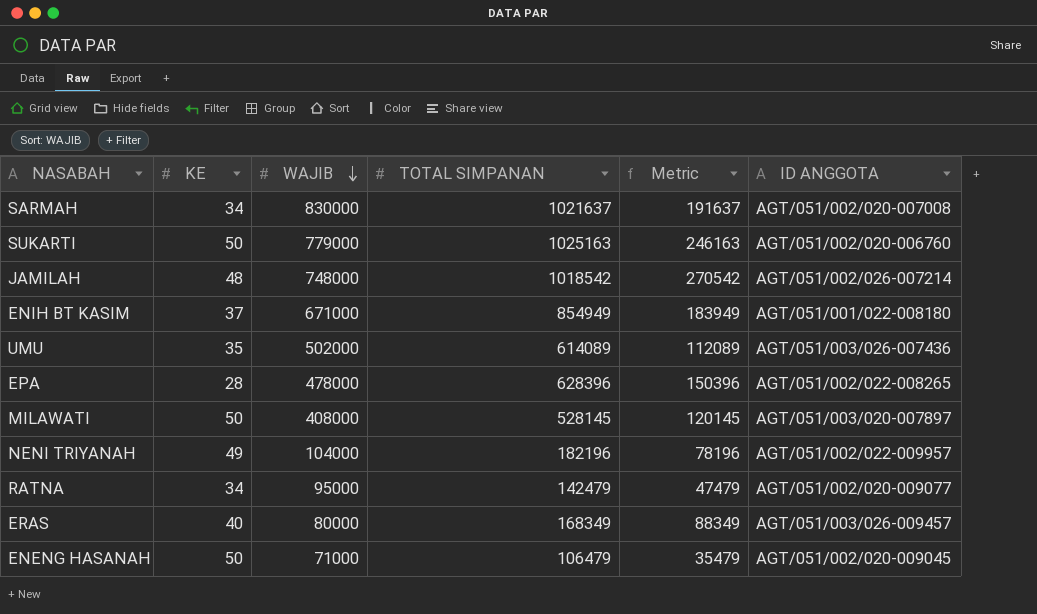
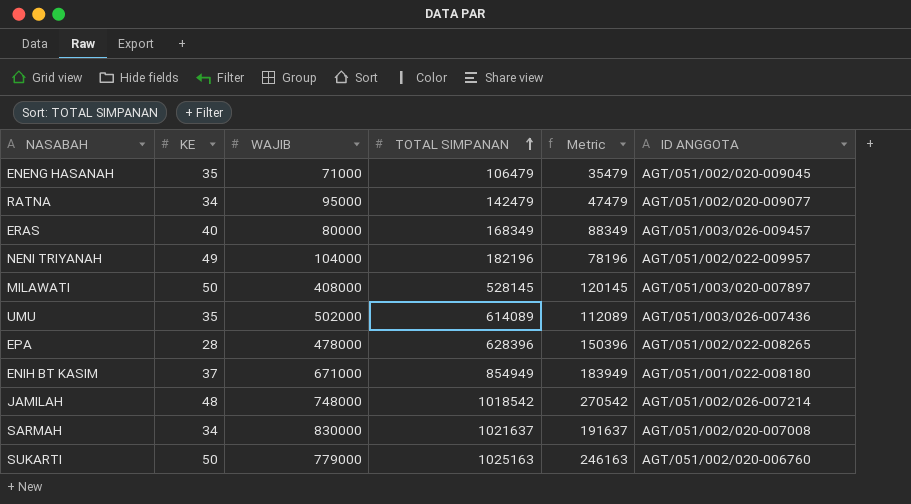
row order: WAJIB descending -> TOTAL SIMPANAN ascending
ENENG HASANAH | KE: 50 -> 35

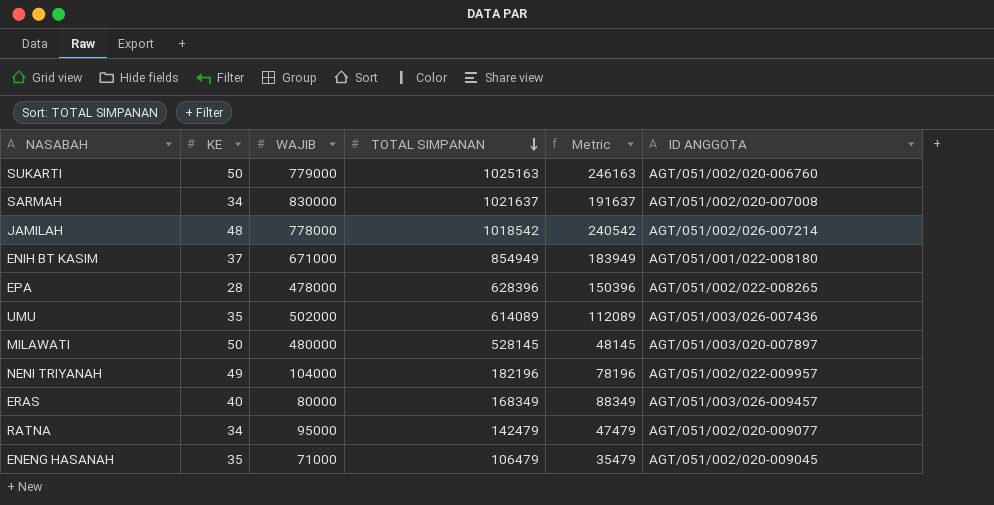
row order: TOTAL SIMPANAN ascending -> TOTAL SIMPANAN descending
JAMILAH | WAJIB: 748000 -> 778000
JAMILAH | Metric: 270542 -> 240542
MILAWATI | WAJIB: 408000 -> 480000
MILAWATI | Metric: 120145 -> 48145

